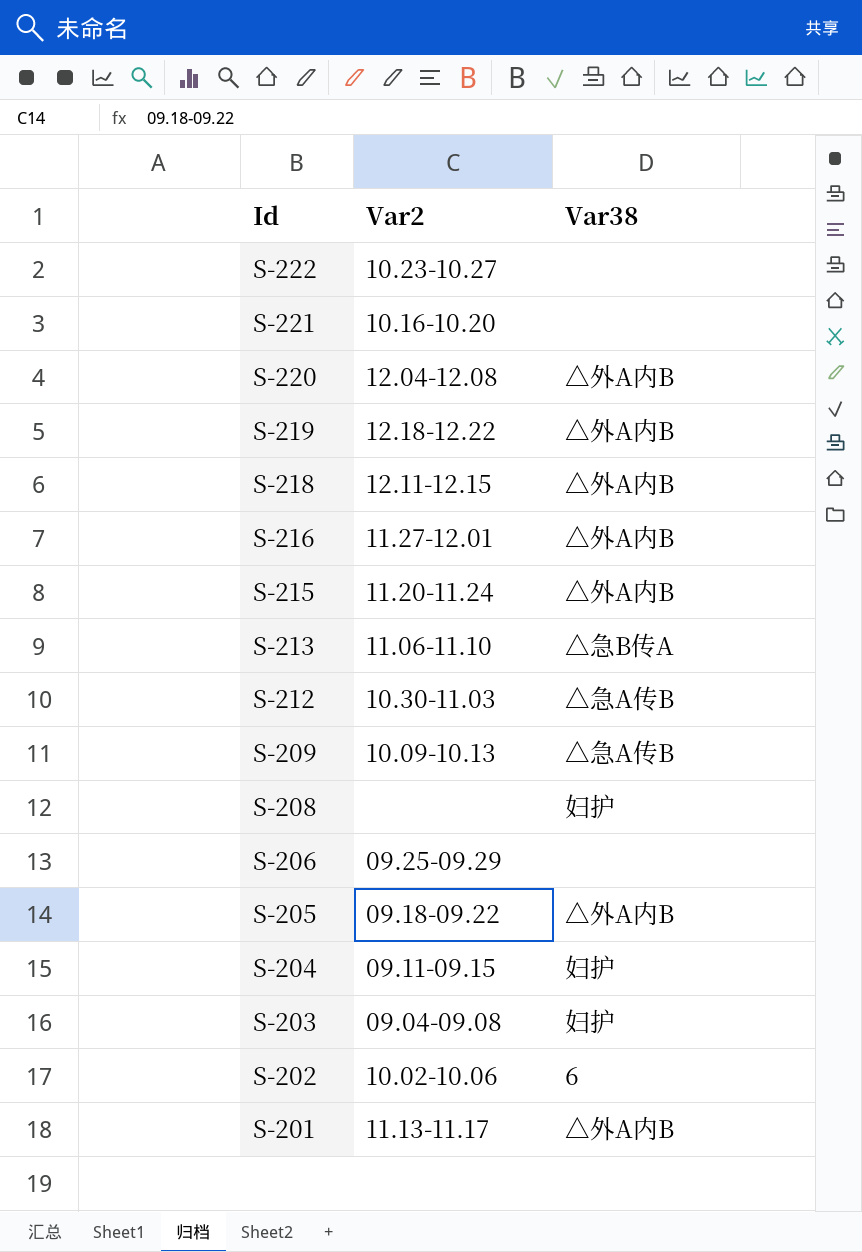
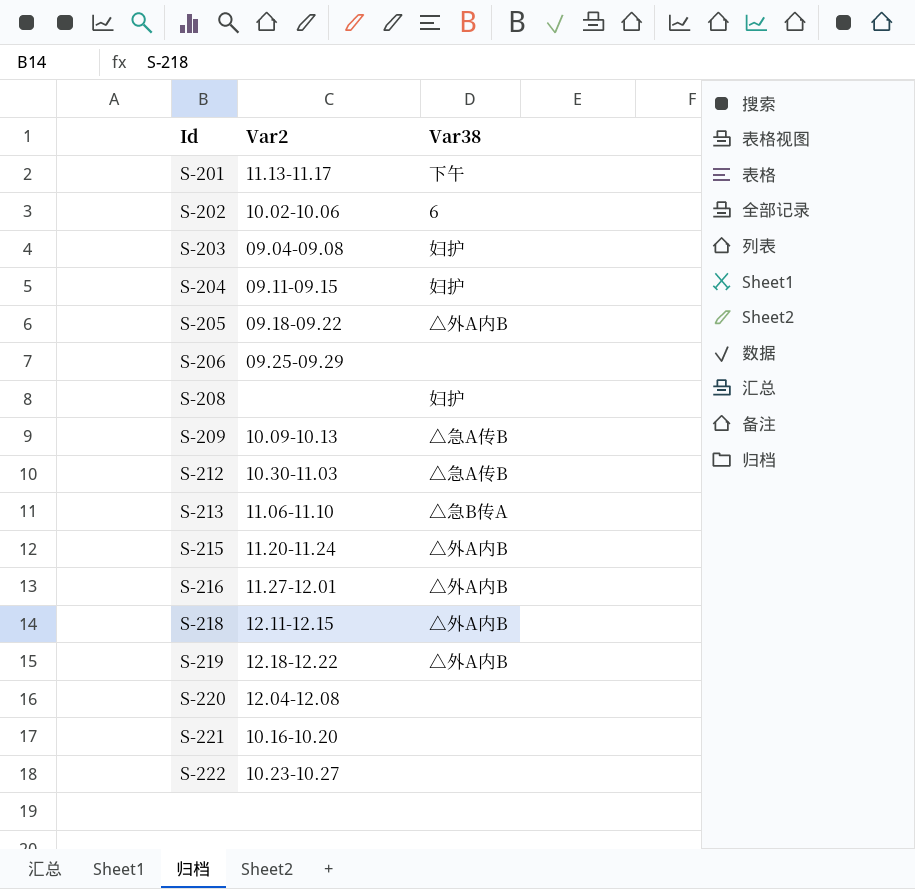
row order: Id descending -> Id ascending
S-201 | Var38: △外A内B -> 下午
S-220 | Var38: △外A内B -> none

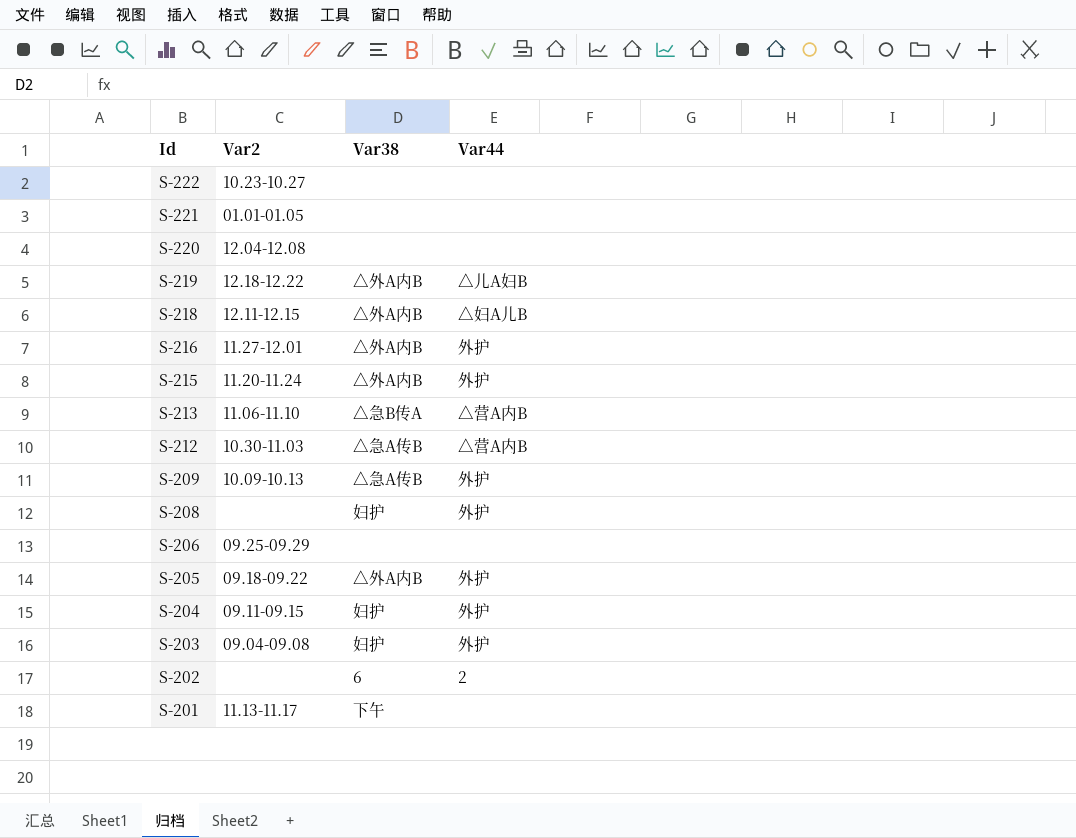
row order: Id ascending -> Id descending
column Var44 | position: none -> 4
S-221 | Var2: 10.16-10.20 -> 01.01-01.05
S-202 | Var2: 10.02-10.06 -> none

